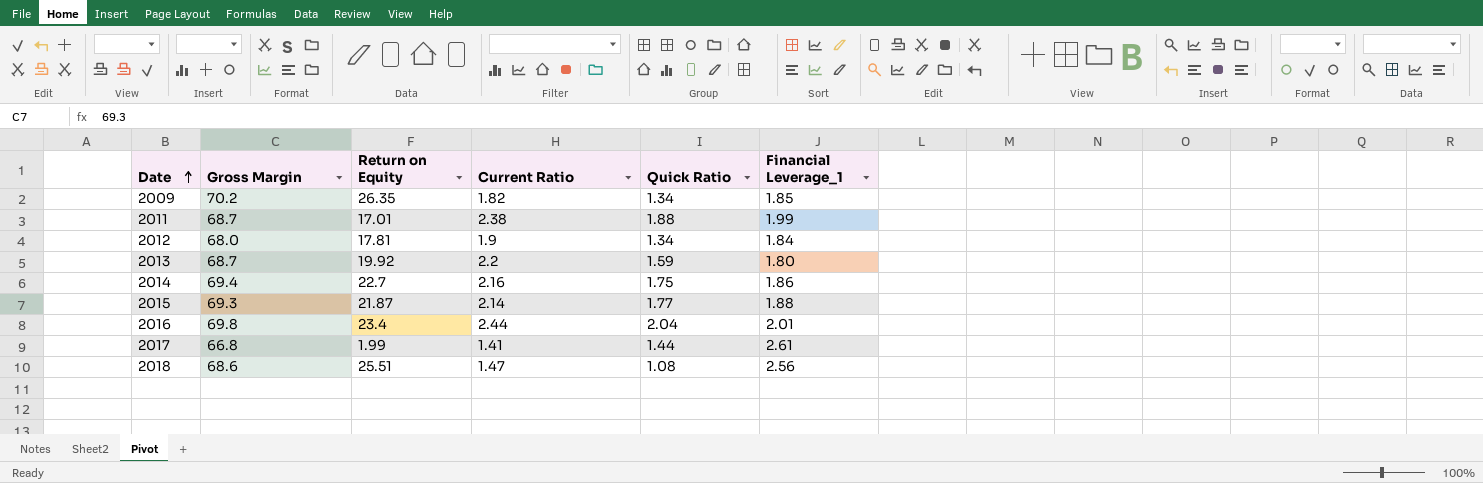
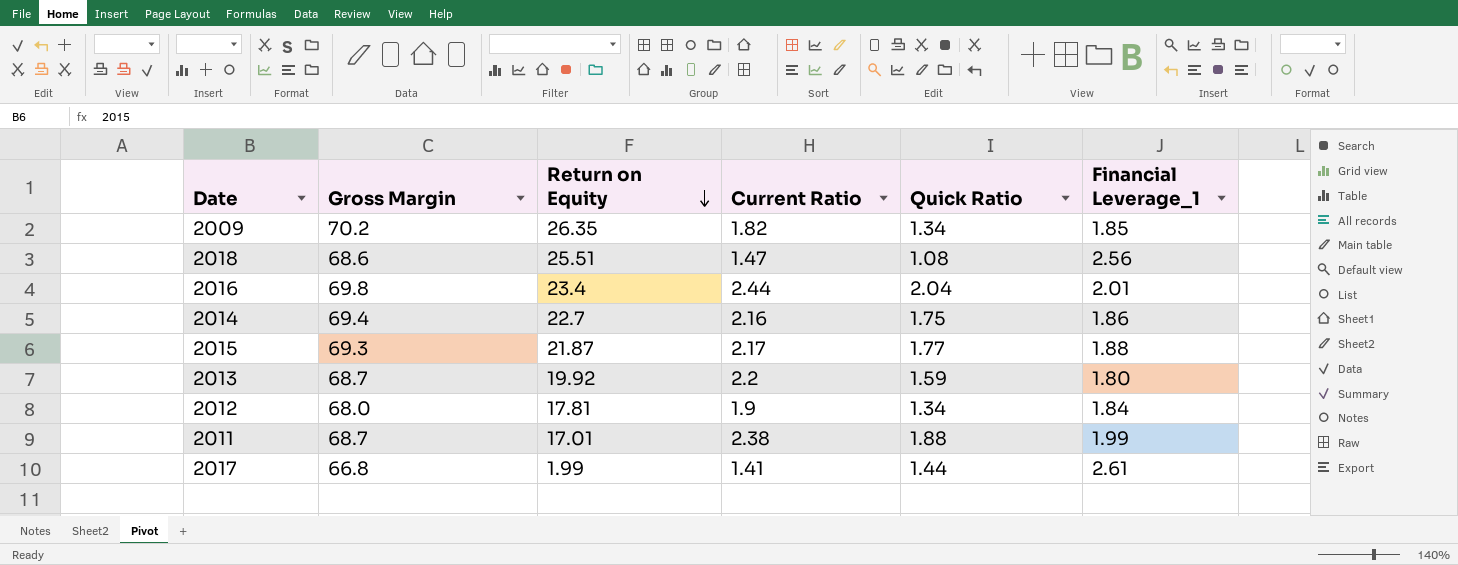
row order: Date ascending -> Return on Equity descending
2015 | Current Ratio: 2.14 -> 2.17

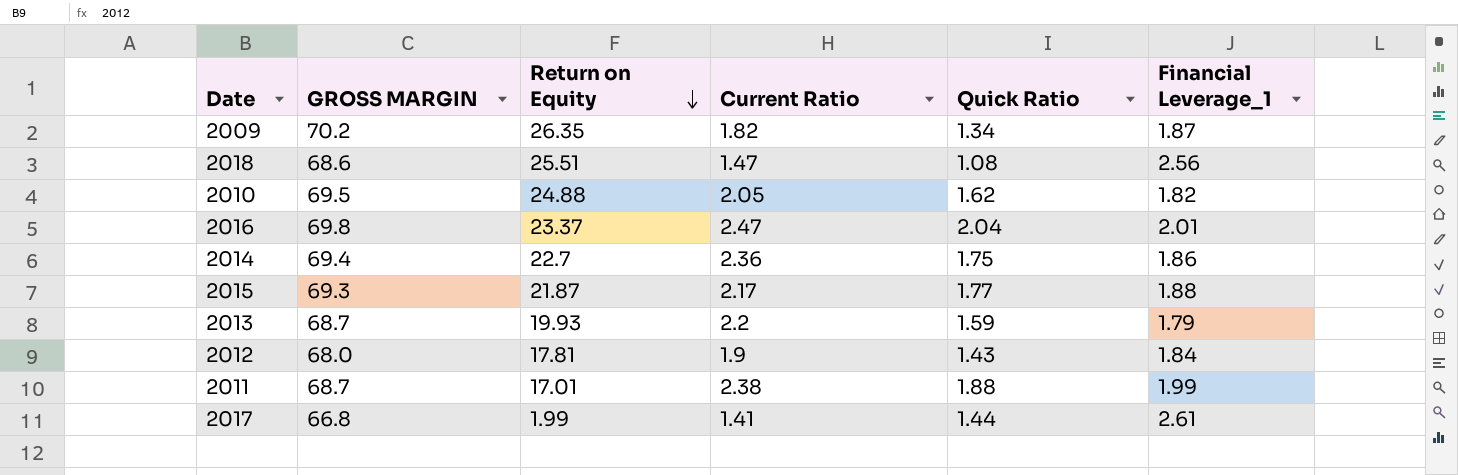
column name: Gross Margin -> GROSS MARGIN
2009 | Financial Leverage_1: 1.85 -> 1.87
row 2010: none -> 69.5 | 24.88 | 2.05 | 1.62 | 1.82
2016 | Return on Equity: 23.4 -> 23.37
2016 | Current Ratio: 2.44 -> 2.47
2014 | Current Ratio: 2.16 -> 2.36
2013 | Return on Equity: 19.92 -> 19.93
2013 | Financial Leverage_1: 1.80 -> 1.79
2012 | Quick Ratio: 1.34 -> 1.43

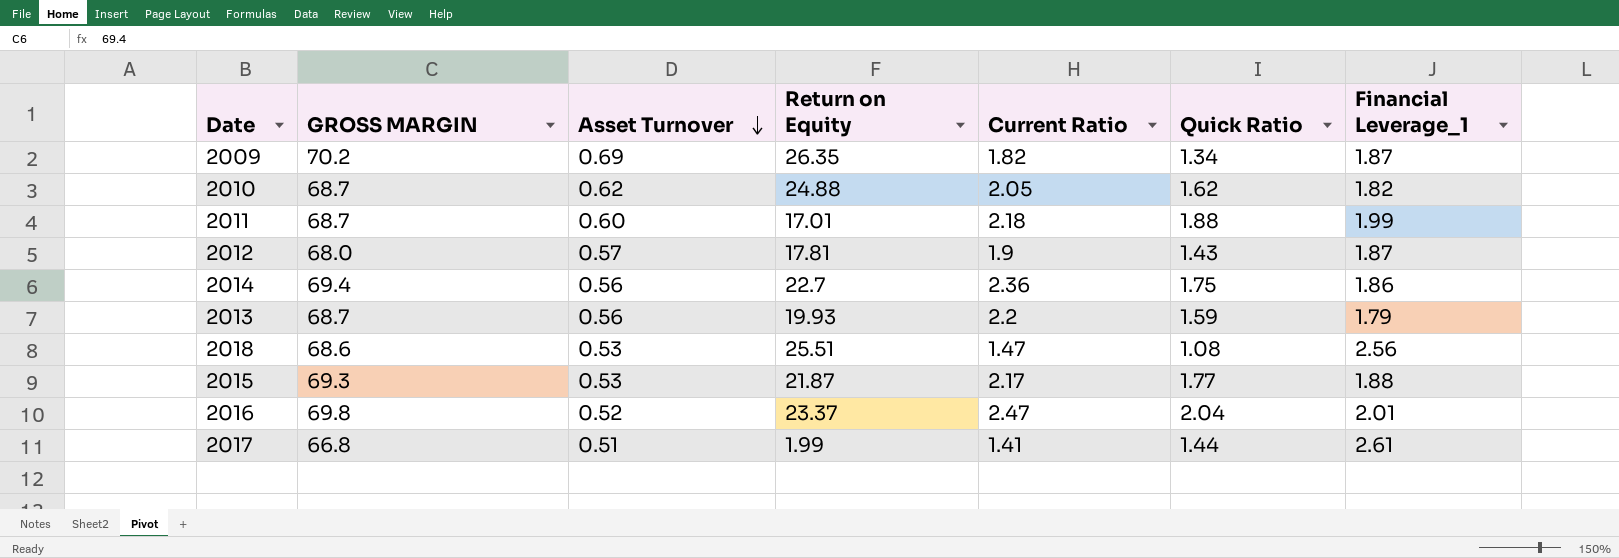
row order: Return on Equity descending -> Asset Turnover descending
column Asset Turnover | position: none -> 3
2010 | GROSS MARGIN: 69.5 -> 68.7
2011 | Current Ratio: 2.38 -> 2.18
2012 | Financial Leverage_1: 1.84 -> 1.87

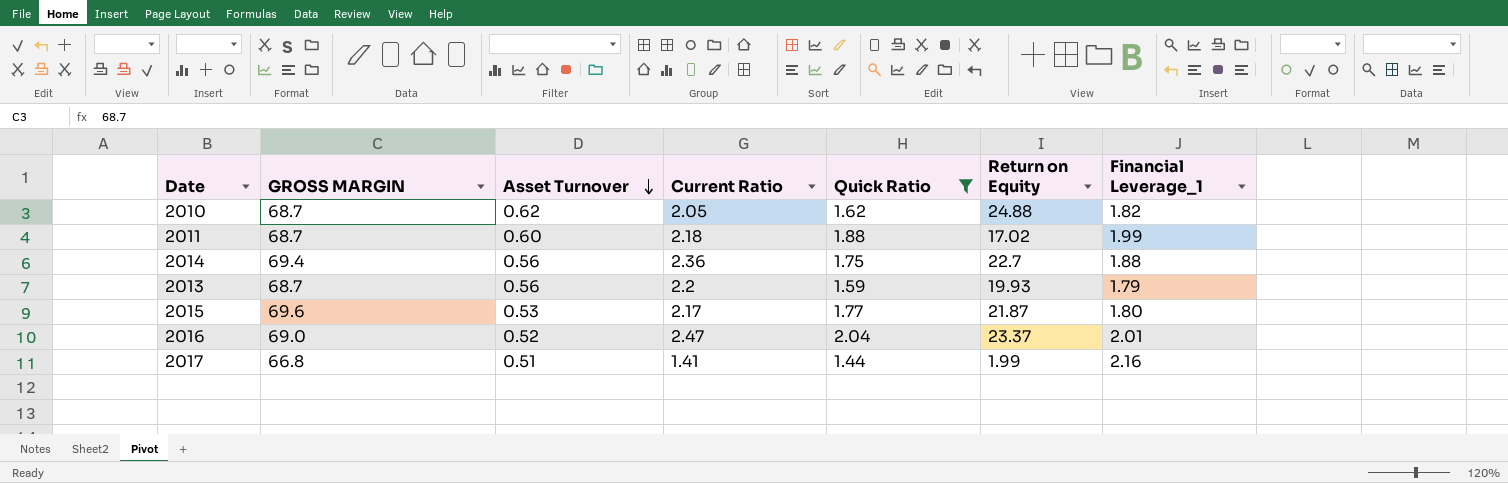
filter: none -> Quick Ratio >= 1.44
column Return on Equity | position: 4 -> 6
2011 | Return on Equity: 17.01 -> 17.02
2014 | Financial Leverage_1: 1.86 -> 1.88
2015 | GROSS MARGIN: 69.3 -> 69.6
2015 | Financial Leverage_1: 1.88 -> 1.80
2016 | GROSS MARGIN: 69.8 -> 69.0
2017 | Financial Leverage_1: 2.61 -> 2.16

